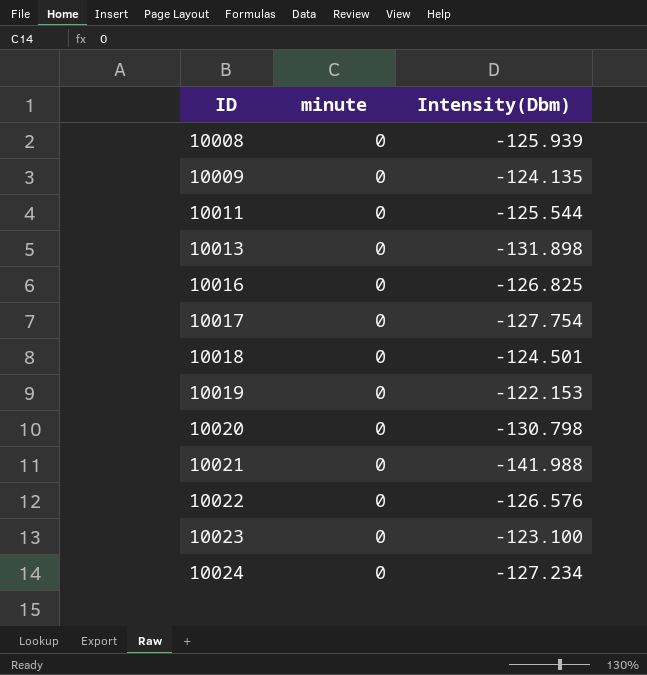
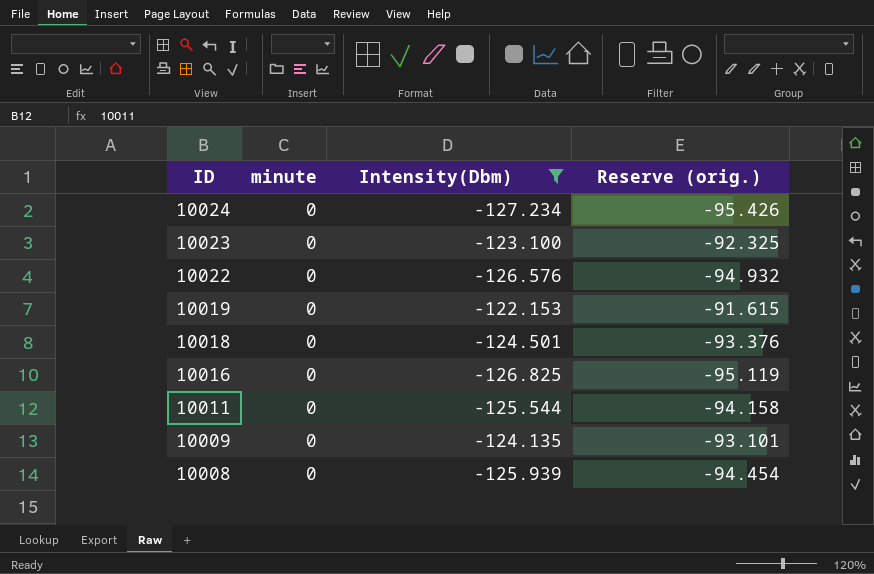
filter: none -> Intensity(Dbm) >= -127.234
row order: ID ascending -> ID descending
column Reserve (orig.) | formula: none -> [Intensity(Dbm)] * 0.75

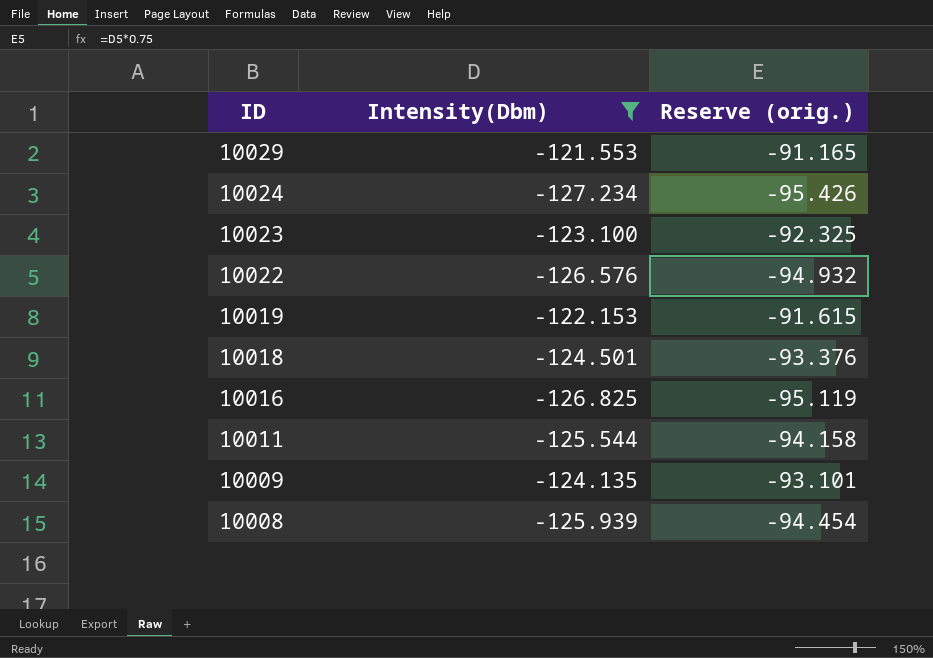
column minute | position: 2 -> none
row 10029: none -> -121.553 | -91.165

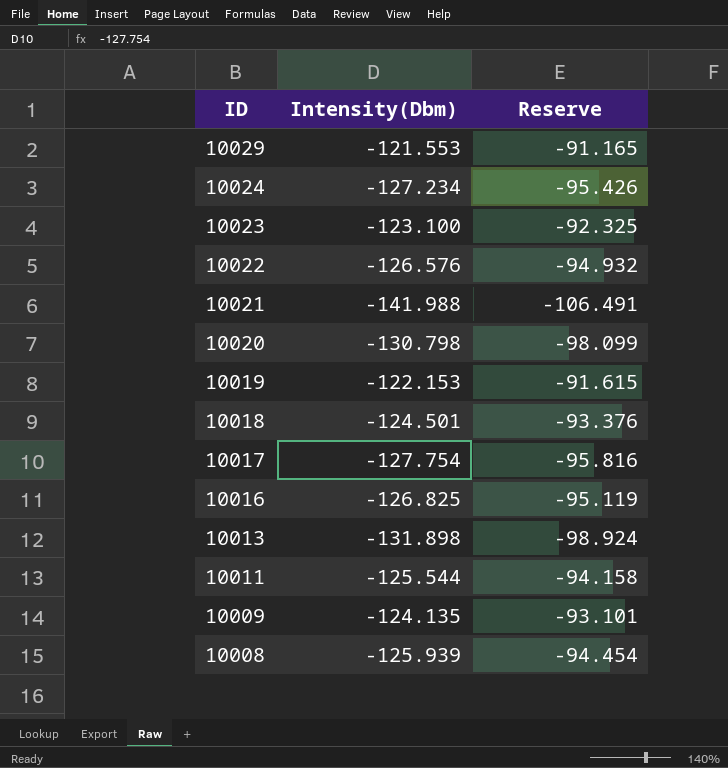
filter: Intensity(Dbm) >= -127.234 -> none
column name: Reserve (orig.) -> Reserve

